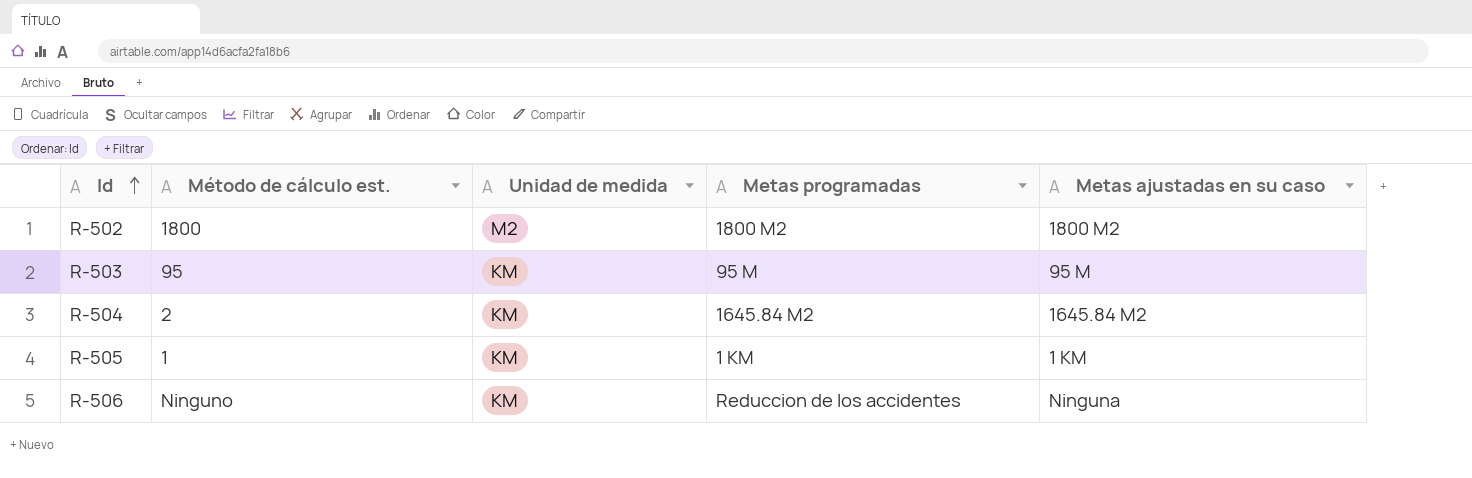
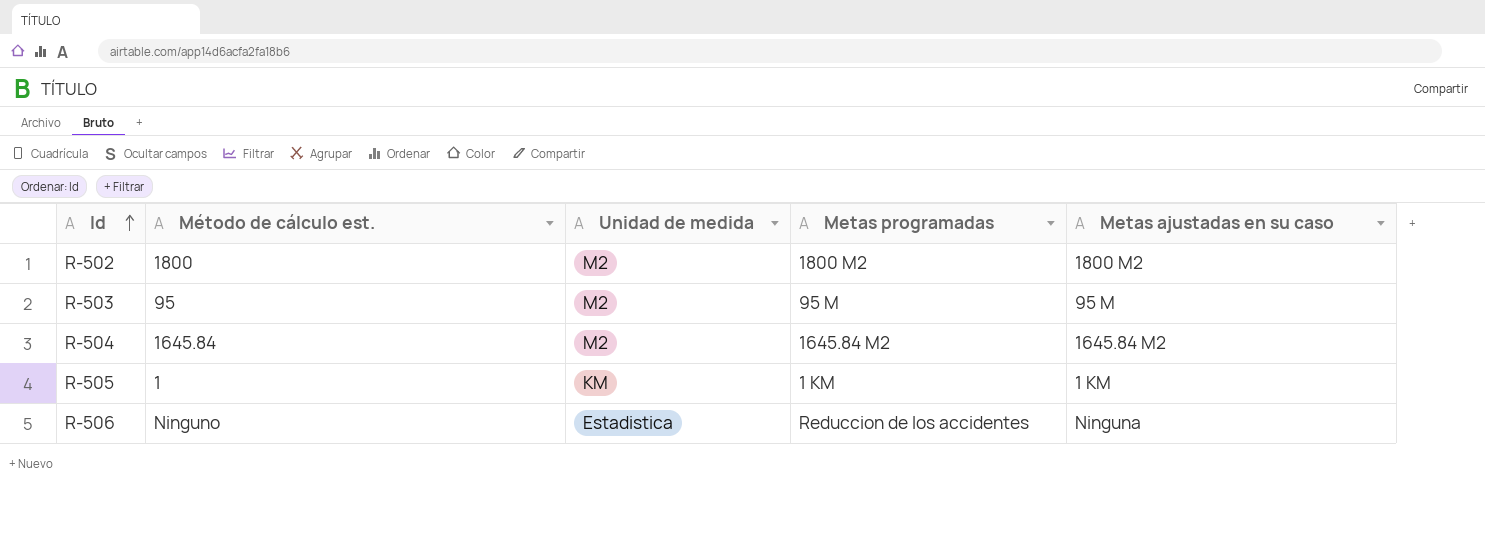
R-503 | Unidad de medida: KM -> M2
R-504 | Método de cálculo est.: 2 -> 1645.84
R-504 | Unidad de medida: KM -> M2
R-506 | Unidad de medida: KM -> Estadistica

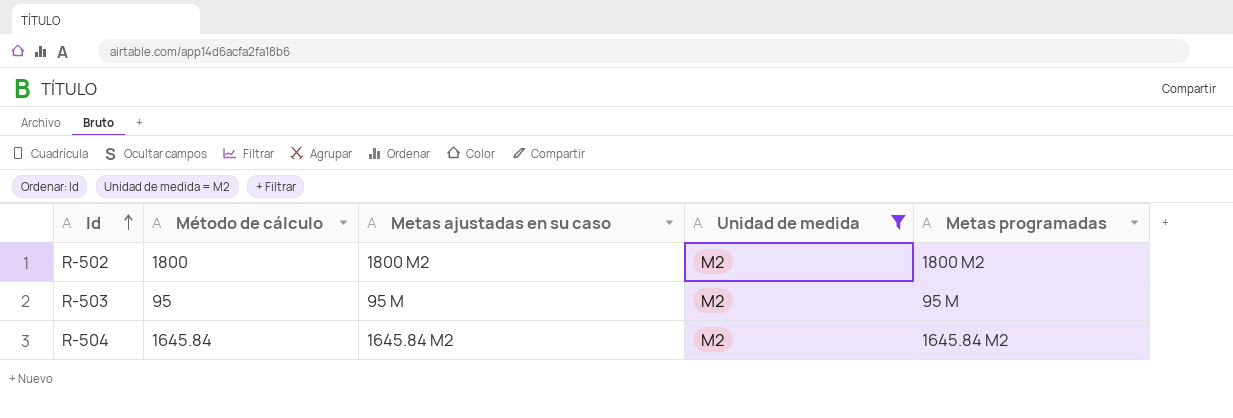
filter: none -> Unidad de medida = M2
column name: Método de cálculo est. -> Método de cálculo
column Metas ajustadas en su caso | position: 5 -> 3

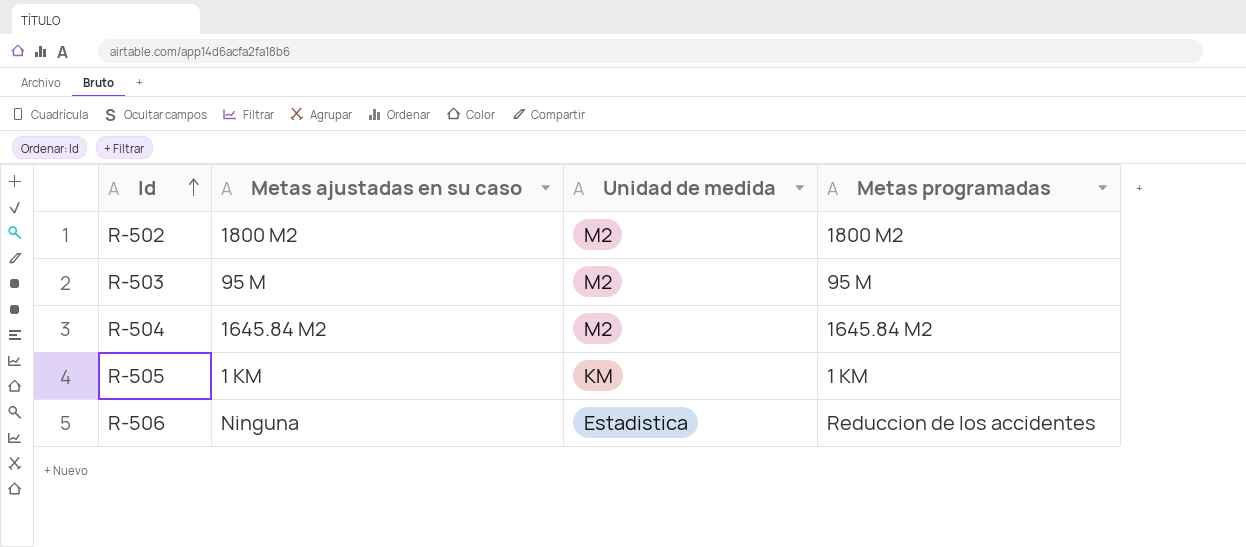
filter: Unidad de medida = M2 -> none
column Método de cálculo | position: 2 -> none

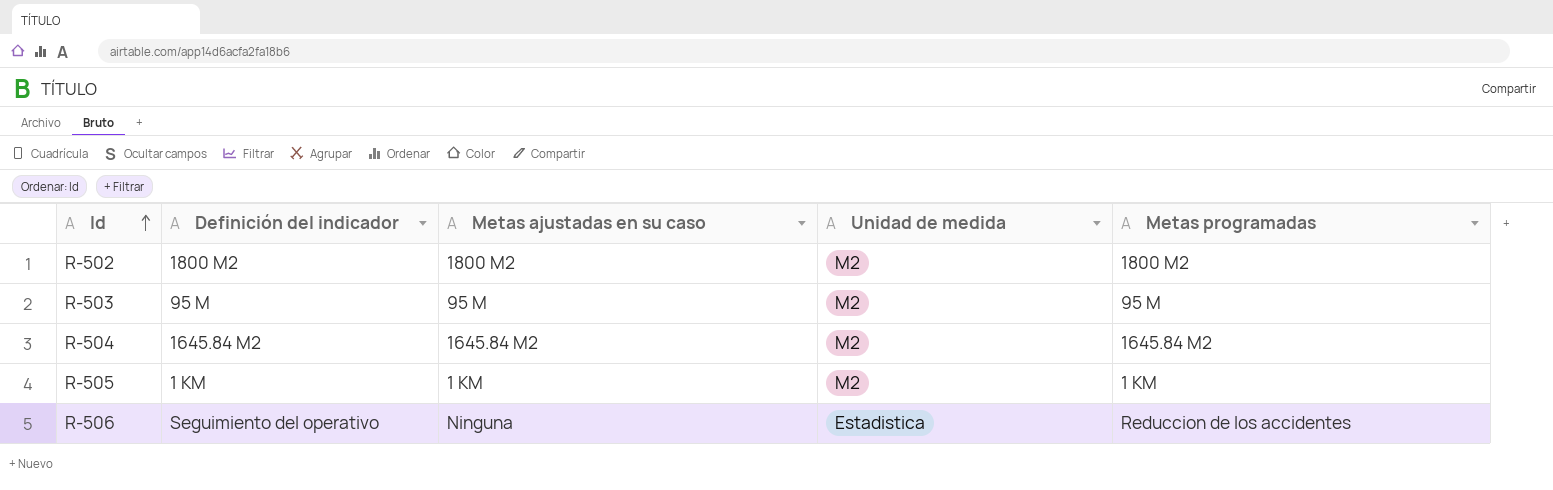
column Definición del indicador | position: none -> 2
R-505 | Unidad de medida: KM -> M2

